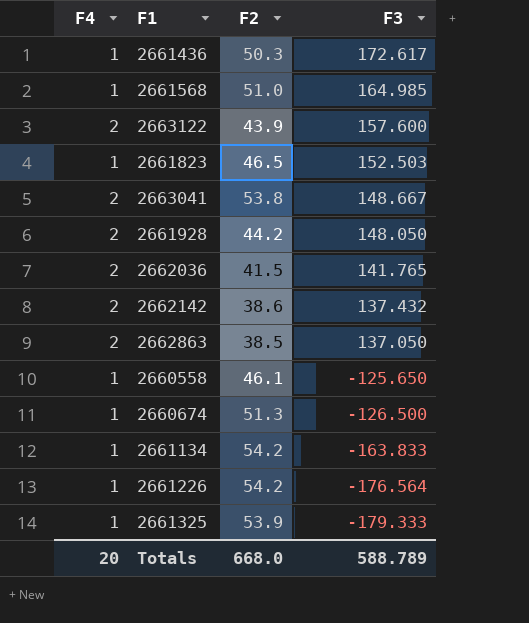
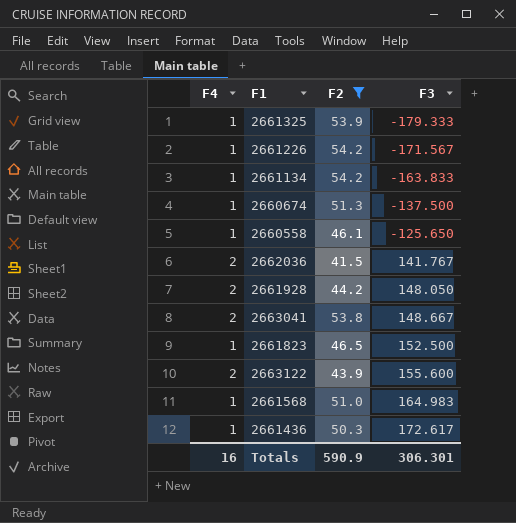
filter: none -> F2 >= 41.5
row order: F3 descending -> F3 ascending
2661226 | F3: -176.564 -> -171.567
2660674 | F3: -126.500 -> -137.500
2662036 | F3: 141.765 -> 141.767
2661823 | F3: 152.503 -> 152.500
2663122 | F3: 157.600 -> 155.600
2661568 | F3: 164.985 -> 164.983
Totals | F4: 20 -> 16
Totals | F2: 668.0 -> 590.9
Totals | F3: 588.789 -> 306.301

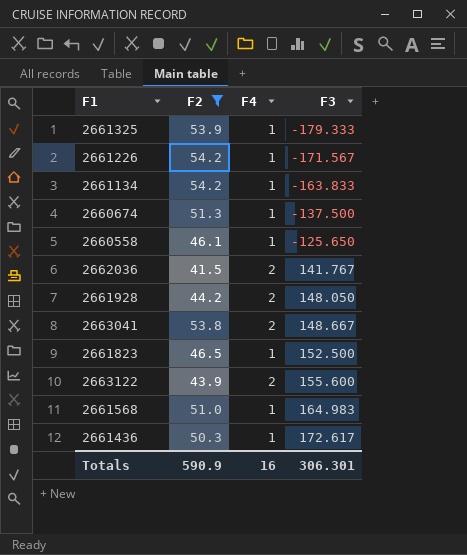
column F4 | position: 1 -> 3

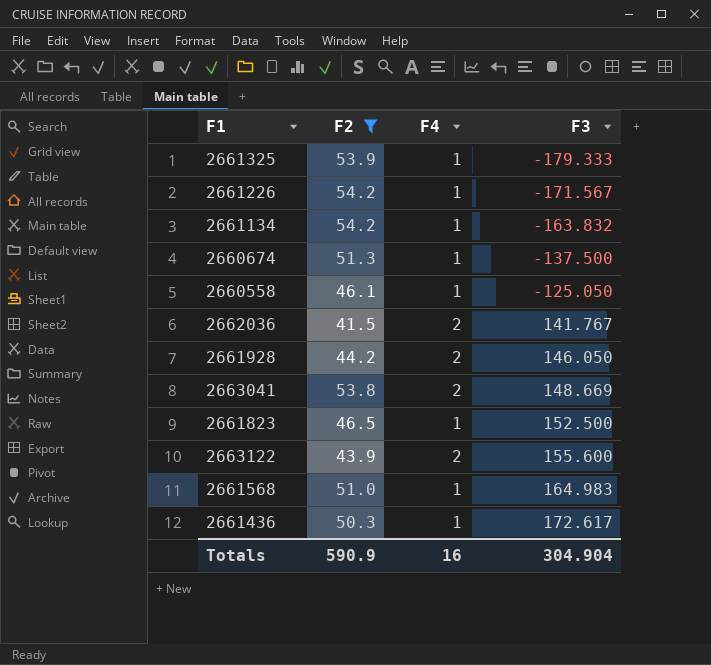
2661134 | F3: -163.833 -> -163.832
2660558 | F3: -125.650 -> -125.050
2661928 | F3: 148.050 -> 146.050
2663041 | F3: 148.667 -> 148.669
Totals | F3: 306.301 -> 304.904

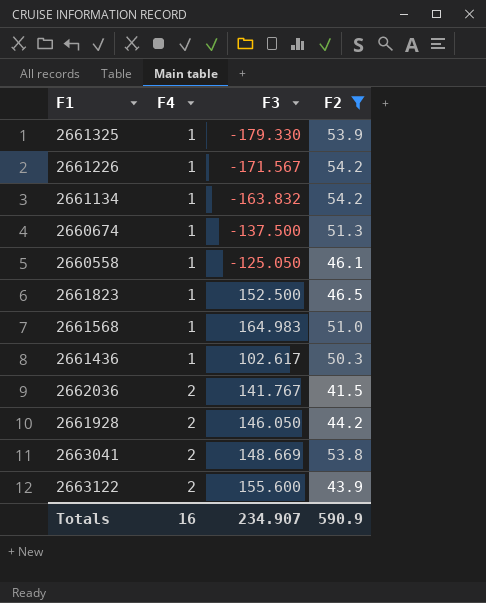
row order: F3 ascending -> F4 ascending
column F2 | position: 2 -> 4
2661325 | F3: -179.333 -> -179.330
2661436 | F3: 172.617 -> 102.617
Totals | F3: 304.904 -> 234.907

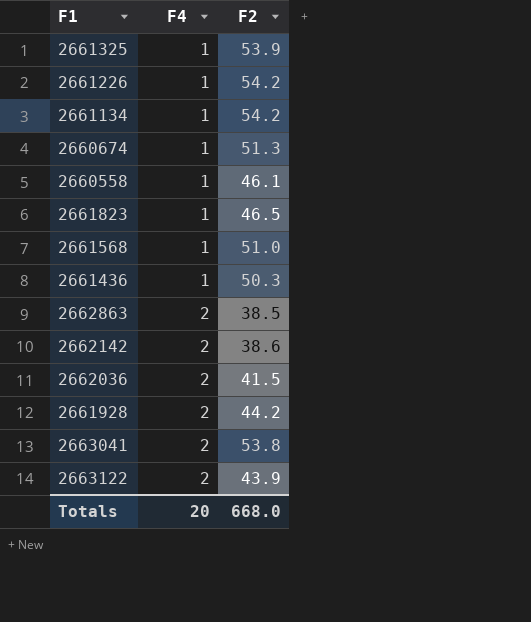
filter: F2 >= 41.5 -> none
column F3 | position: 3 -> none
Totals | F4: 16 -> 20
Totals | F2: 590.9 -> 668.0

